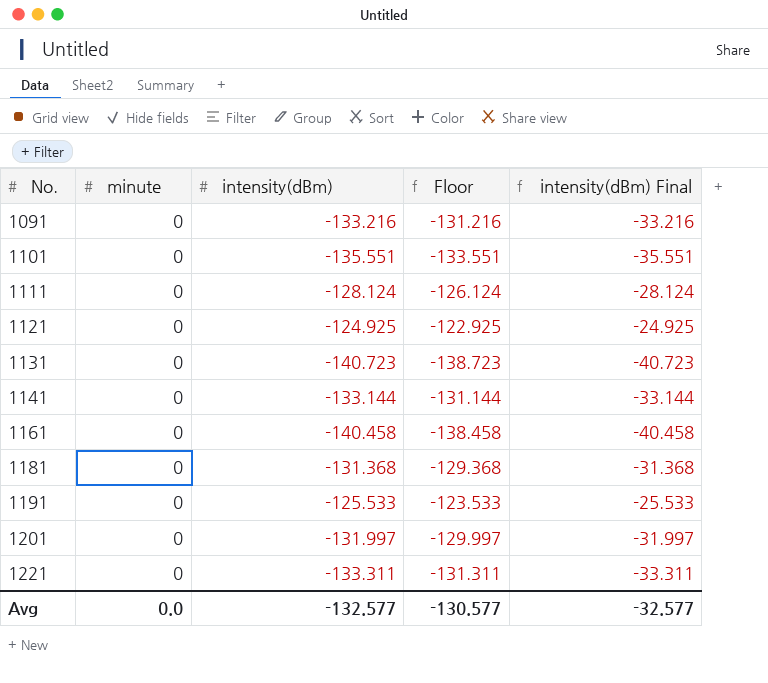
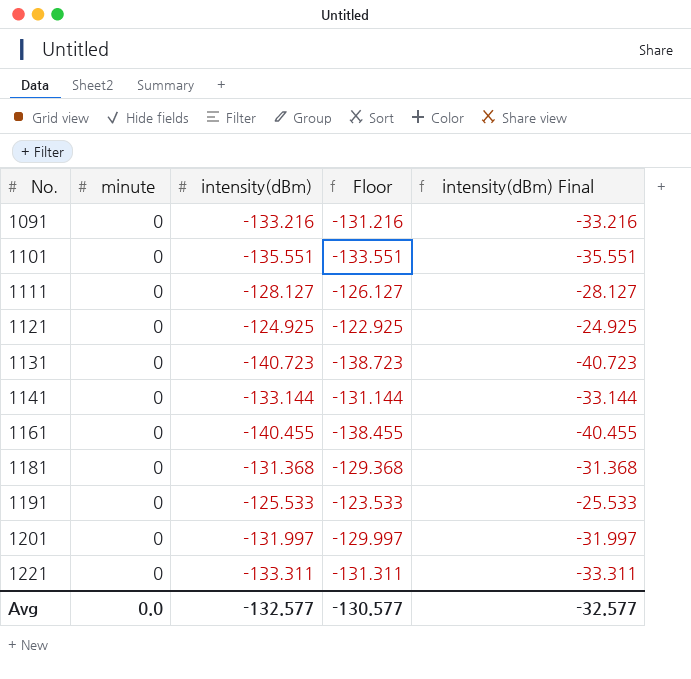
1111 | intensity(dBm): -128.124 -> -128.127
1111 | Floor: -126.124 -> -126.127
1111 | intensity(dBm) Final: -28.124 -> -28.127
1161 | intensity(dBm): -140.458 -> -140.455
1161 | Floor: -138.458 -> -138.455
1161 | intensity(dBm) Final: -40.458 -> -40.455

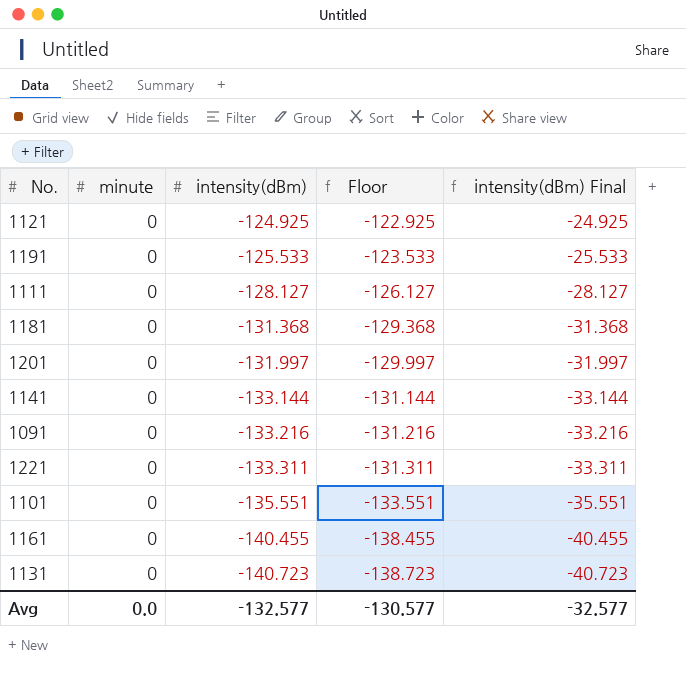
row order: No. ascending -> intensity(dBm) descending

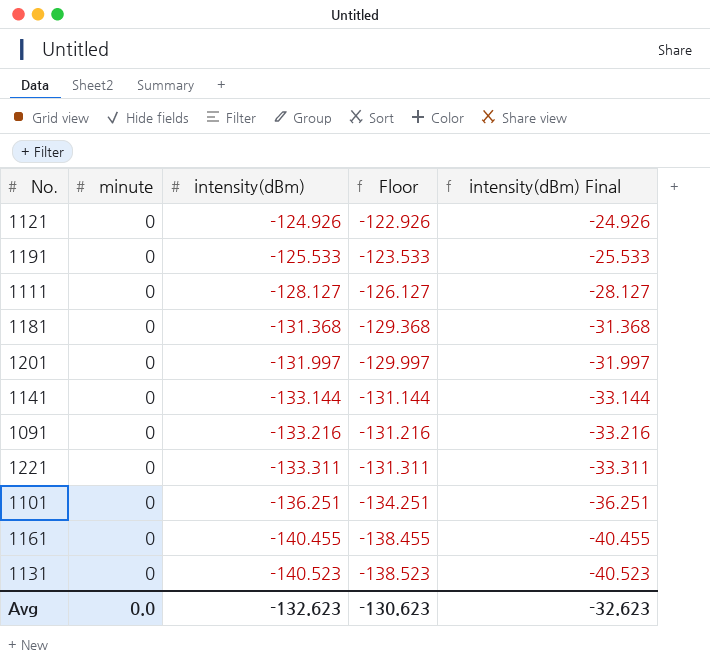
1121 | intensity(dBm): -124.925 -> -124.926
1121 | Floor: -122.925 -> -122.926
1121 | intensity(dBm) Final: -24.925 -> -24.926
1101 | intensity(dBm): -135.551 -> -136.251
1101 | Floor: -133.551 -> -134.251
1101 | intensity(dBm) Final: -35.551 -> -36.251
1131 | intensity(dBm): -140.723 -> -140.523
1131 | Floor: -138.723 -> -138.523
1131 | intensity(dBm) Final: -40.723 -> -40.523
Avg | intensity(dBm): -132.577 -> -132.623
Avg | Floor: -130.577 -> -130.623
Avg | intensity(dBm) Final: -32.577 -> -32.623

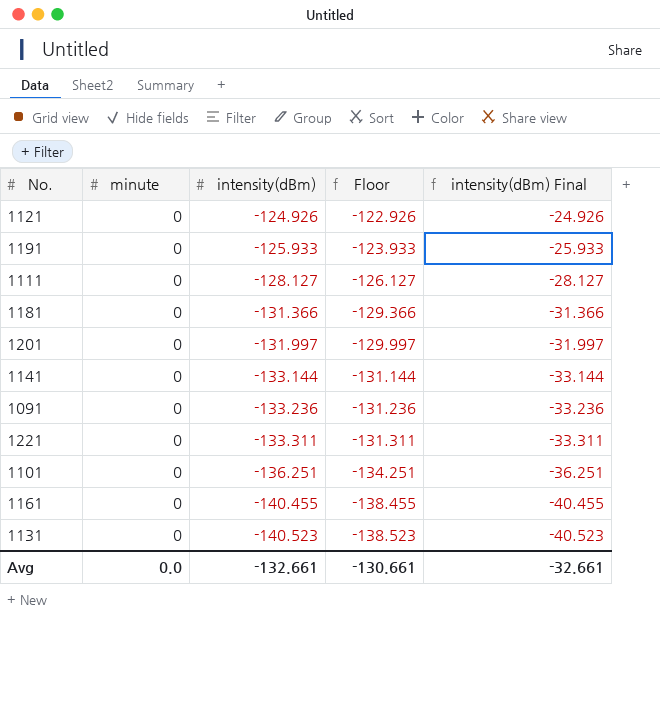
1191 | intensity(dBm): -125.533 -> -125.933
1191 | Floor: -123.533 -> -123.933
1191 | intensity(dBm) Final: -25.533 -> -25.933
1181 | intensity(dBm): -131.368 -> -131.366
1181 | Floor: -129.368 -> -129.366
1181 | intensity(dBm) Final: -31.368 -> -31.366
1091 | intensity(dBm): -133.216 -> -133.236
1091 | Floor: -131.216 -> -131.236
1091 | intensity(dBm) Final: -33.216 -> -33.236
Avg | intensity(dBm): -132.623 -> -132.661
Avg | Floor: -130.623 -> -130.661
Avg | intensity(dBm) Final: -32.623 -> -32.661

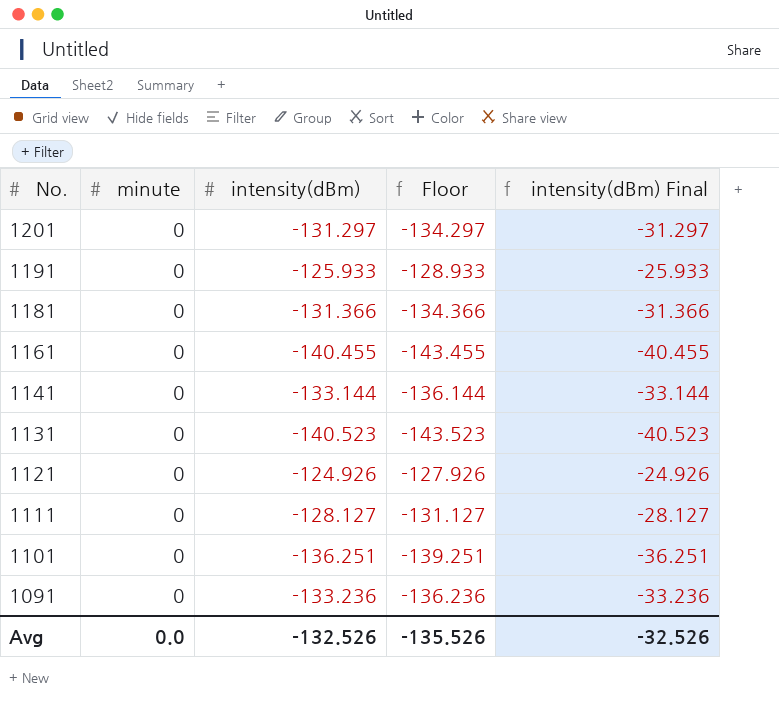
row order: intensity(dBm) descending -> No. descending
column Floor | formula: [intensity(dBm)] + 2 -> [intensity(dBm)] - 3
row 1221: 0 | -133.311 | -131.311 | -33.311 -> none
1201 | intensity(dBm): -131.997 -> -131.297
1201 | intensity(dBm) Final: -31.997 -> -31.297
Avg | intensity(dBm): -132.661 -> -132.526
Avg | Floor: -130.661 -> -135.526
Avg | intensity(dBm) Final: -32.661 -> -32.526

